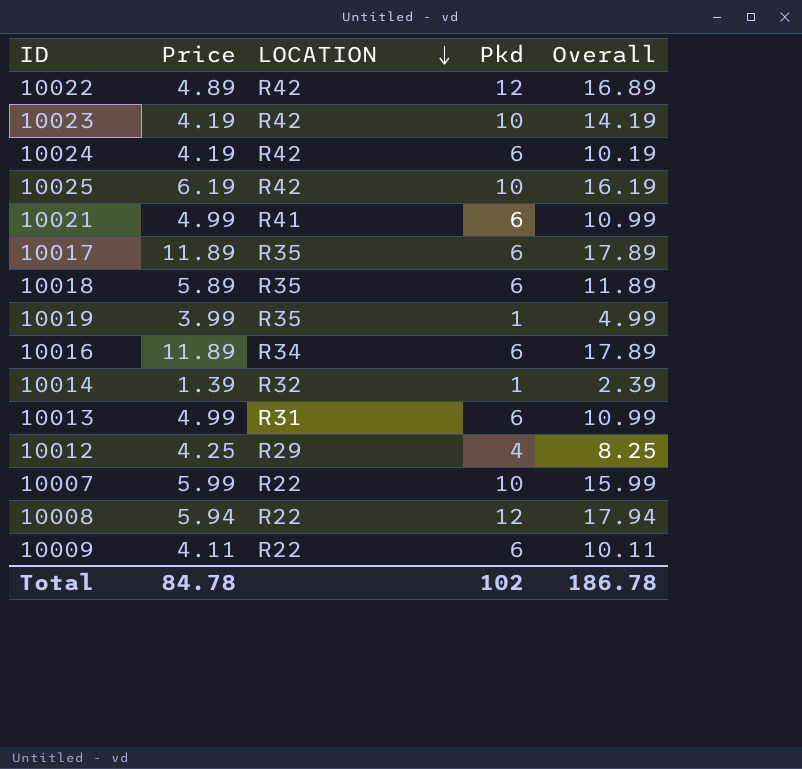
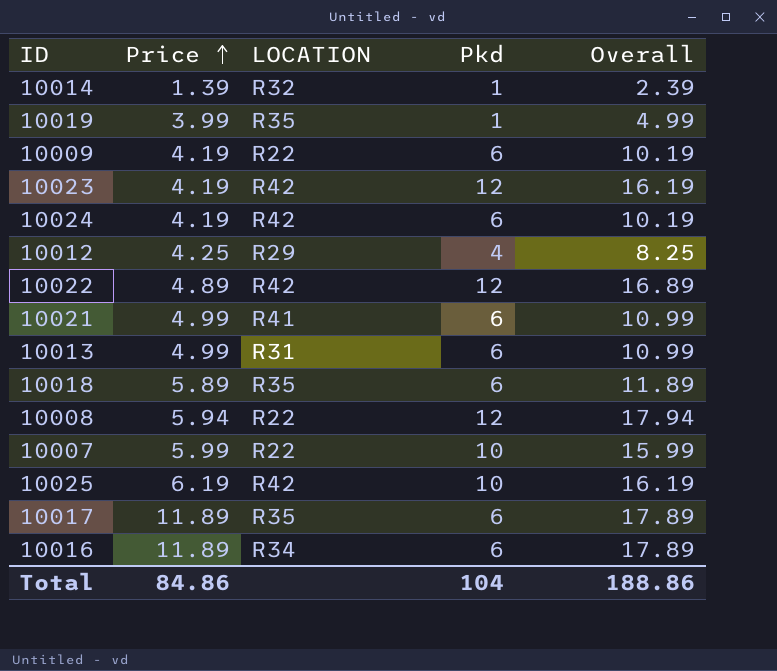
row order: LOCATION descending -> Price ascending
10009 | Price: 4.11 -> 4.19
10009 | Overall: 10.11 -> 10.19
10023 | Pkd: 10 -> 12
10023 | Overall: 14.19 -> 16.19
Total | Price: 84.78 -> 84.86
Total | Pkd: 102 -> 104
Total | Overall: 186.78 -> 188.86

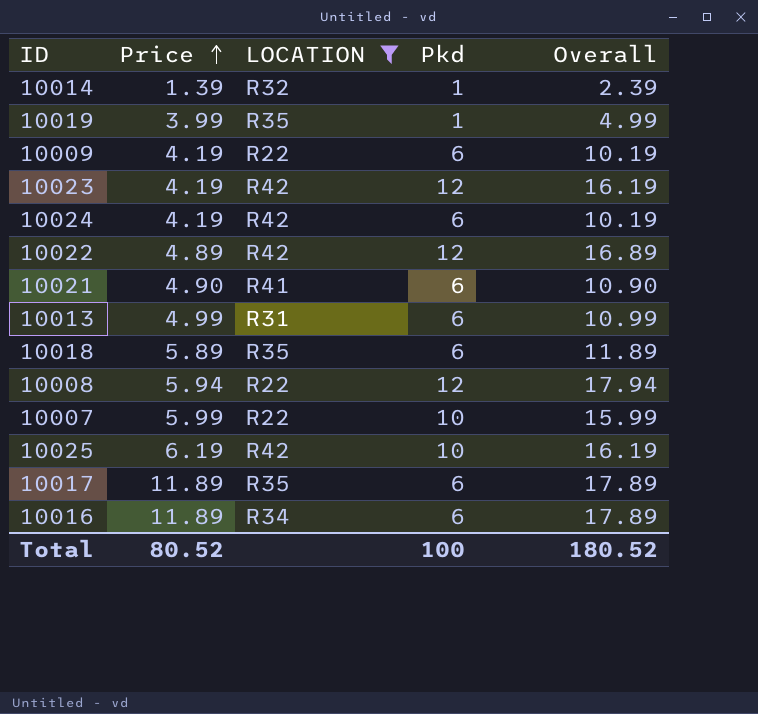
filter: none -> LOCATION != R29
10021 | Price: 4.99 -> 4.90
10021 | Overall: 10.99 -> 10.90
Total | Price: 84.86 -> 80.52
Total | Pkd: 104 -> 100
Total | Overall: 188.86 -> 180.52

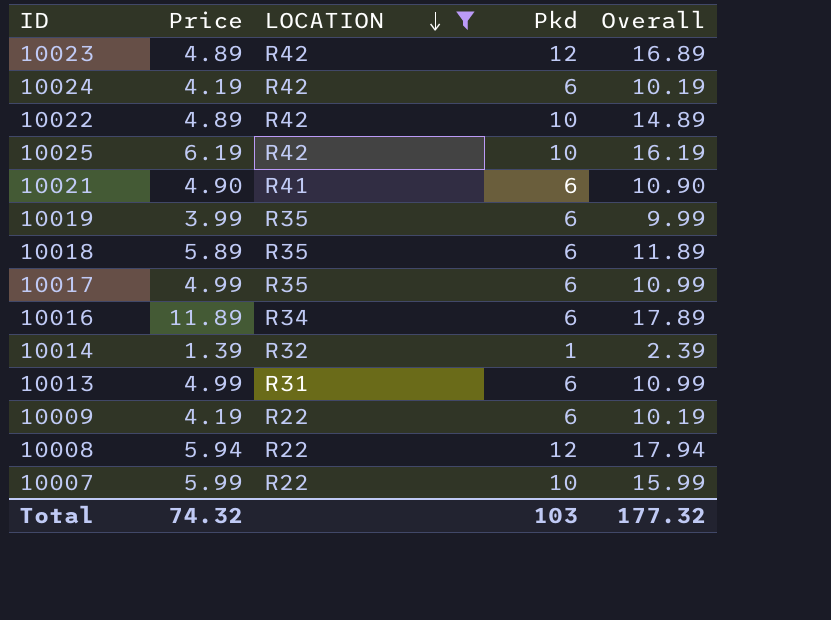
row order: Price ascending -> LOCATION descending
10023 | Price: 4.19 -> 4.89
10023 | Overall: 16.19 -> 16.89
10022 | Pkd: 12 -> 10
10022 | Overall: 16.89 -> 14.89
10019 | Pkd: 1 -> 6
10019 | Overall: 4.99 -> 9.99
10017 | Price: 11.89 -> 4.99
10017 | Overall: 17.89 -> 10.99
Total | Price: 80.52 -> 74.32
Total | Pkd: 100 -> 103
Total | Overall: 180.52 -> 177.32

